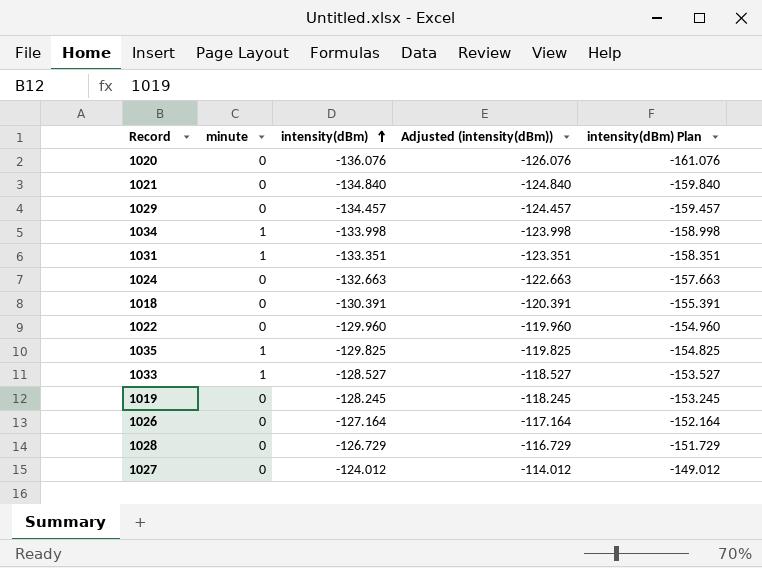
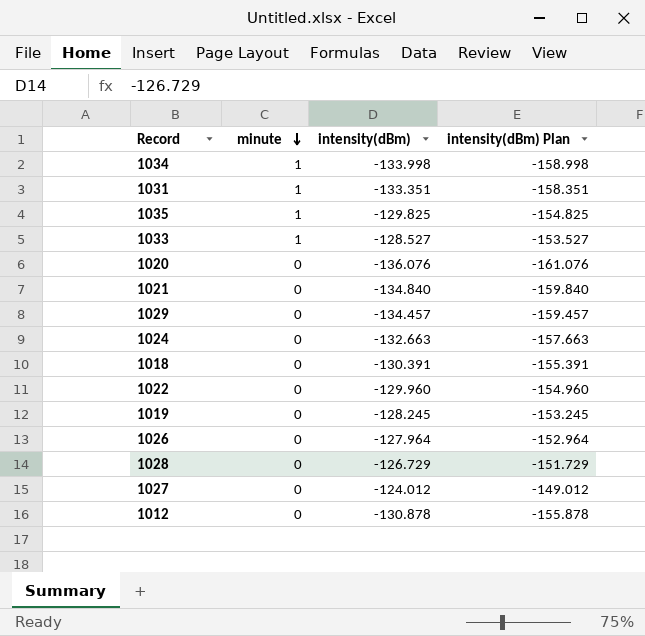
row order: intensity(dBm) ascending -> minute descending
column Adjusted (intensity(dBm)) | formula: [intensity(dBm)] + 10 -> none
1026 | intensity(dBm): -127.164 -> -127.964
1026 | intensity(dBm) Plan: -152.164 -> -152.964
row 1012: none -> 0 | -130.878 | -155.878

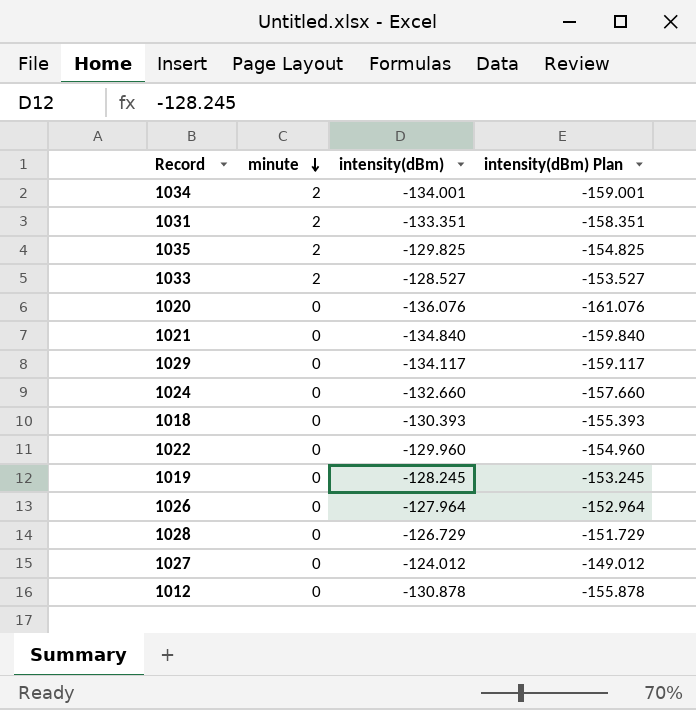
1034 | minute: 1 -> 2
1034 | intensity(dBm): -133.998 -> -134.001
1034 | intensity(dBm) Plan: -158.998 -> -159.001
1031 | minute: 1 -> 2
1035 | minute: 1 -> 2
1033 | minute: 1 -> 2
1029 | intensity(dBm): -134.457 -> -134.117
1029 | intensity(dBm) Plan: -159.457 -> -159.117
1024 | intensity(dBm): -132.663 -> -132.660
1024 | intensity(dBm) Plan: -157.663 -> -157.660
1018 | intensity(dBm): -130.391 -> -130.393
1018 | intensity(dBm) Plan: -155.391 -> -155.393

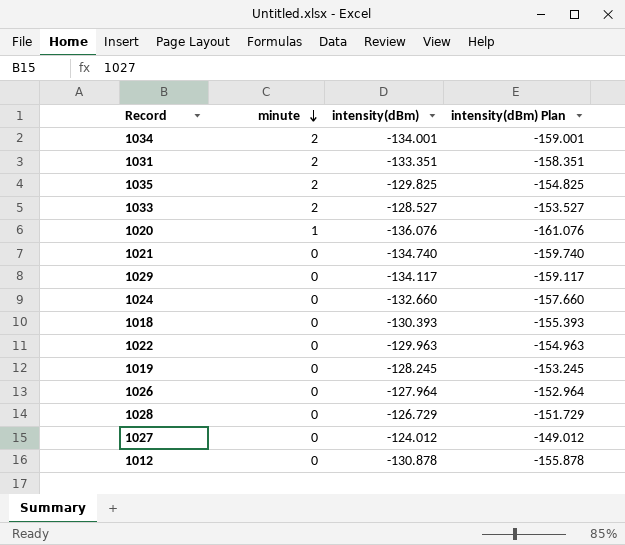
1020 | minute: 0 -> 1
1021 | intensity(dBm): -134.840 -> -134.740
1021 | intensity(dBm) Plan: -159.840 -> -159.740
1022 | intensity(dBm): -129.960 -> -129.963
1022 | intensity(dBm) Plan: -154.960 -> -154.963

